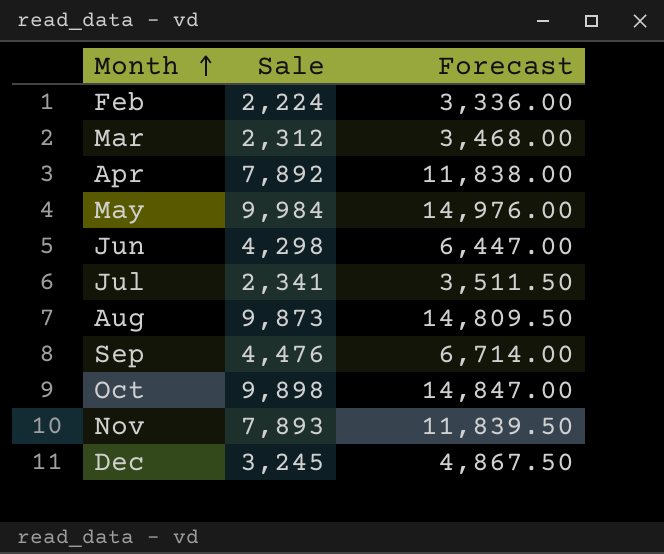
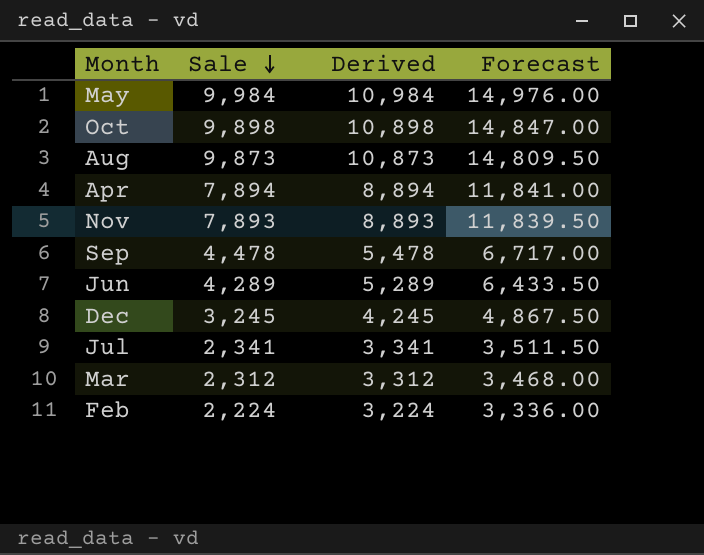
row order: Month ascending -> Sale descending
column Derived | formula: none -> [Sale] + 1000
Apr | Sale: 7,892 -> 7,894
Apr | Forecast: 11,838.00 -> 11,841.00
Sep | Sale: 4,476 -> 4,478
Sep | Forecast: 6,714.00 -> 6,717.00
Jun | Sale: 4,298 -> 4,289
Jun | Forecast: 6,447.00 -> 6,433.50

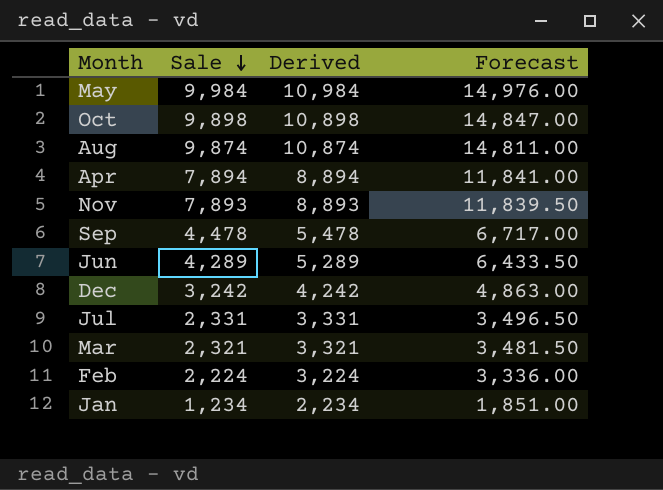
Aug | Sale: 9,873 -> 9,874
Aug | Derived: 10,873 -> 10,874
Aug | Forecast: 14,809.50 -> 14,811.00
Dec | Sale: 3,245 -> 3,242
Dec | Derived: 4,245 -> 4,242
Dec | Forecast: 4,867.50 -> 4,863.00
Jul | Sale: 2,341 -> 2,331
Jul | Derived: 3,341 -> 3,331
Jul | Forecast: 3,511.50 -> 3,496.50
Mar | Sale: 2,312 -> 2,321
Mar | Derived: 3,312 -> 3,321
Mar | Forecast: 3,468.00 -> 3,481.50
row Jan: none -> 1,234 | 2,234 | 1,851.00

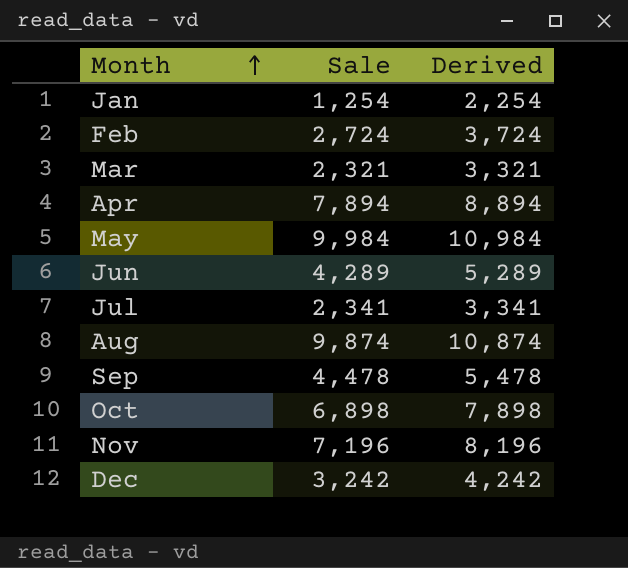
row order: Sale descending -> Month ascending
column Forecast | formula: [Sale] * 1.5 -> none
Jan | Sale: 1,234 -> 1,254
Jan | Derived: 2,234 -> 2,254
Feb | Sale: 2,224 -> 2,724
Feb | Derived: 3,224 -> 3,724
Jul | Sale: 2,331 -> 2,341
Jul | Derived: 3,331 -> 3,341
Oct | Sale: 9,898 -> 6,898
Oct | Derived: 10,898 -> 7,898
Nov | Sale: 7,893 -> 7,196
Nov | Derived: 8,893 -> 8,196

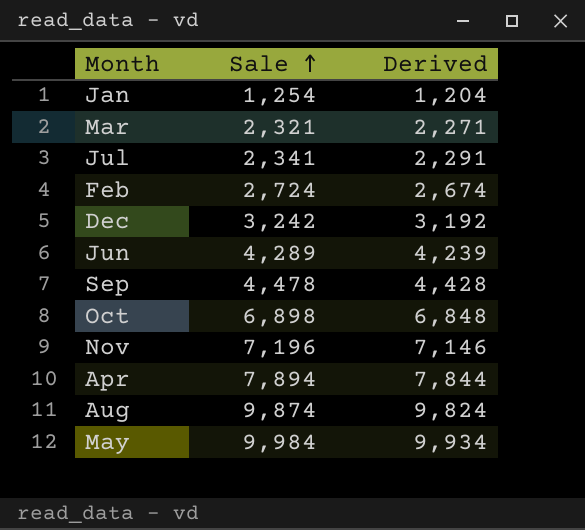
row order: Month ascending -> Sale ascending
column Derived | formula: [Sale] + 1000 -> [Sale] - 50

